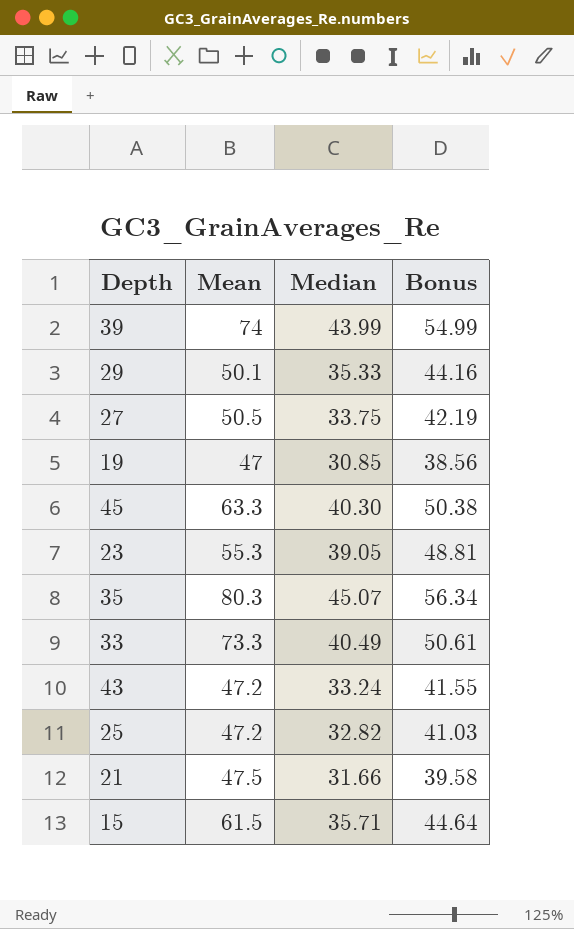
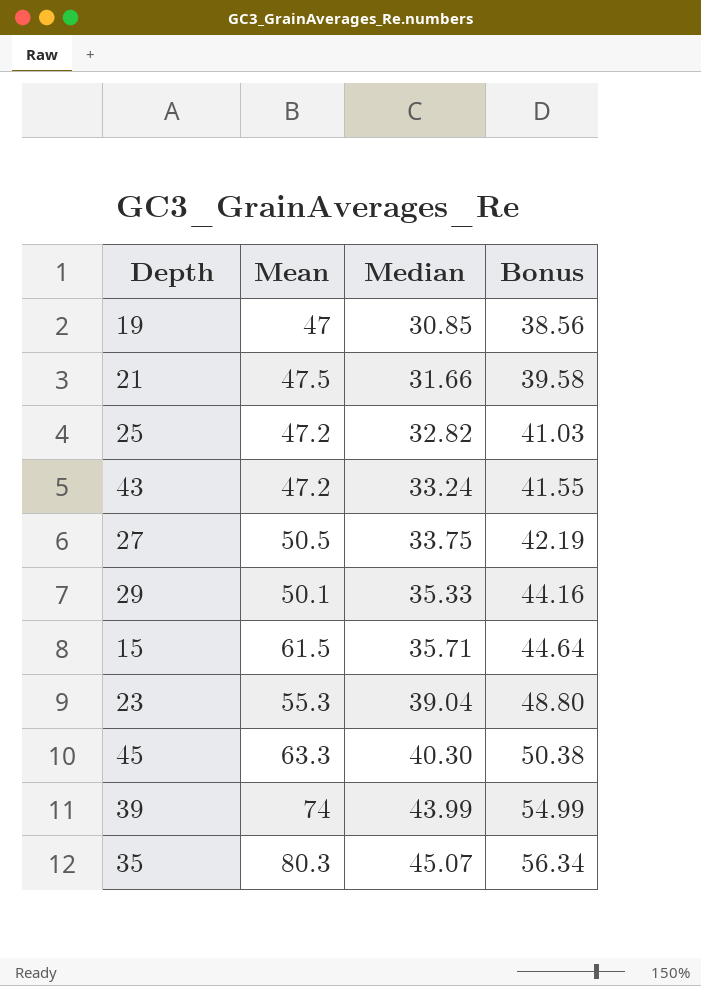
row order: none -> Median ascending
row 33: 73.3 | 40.49 | 50.61 -> none
23 | Median: 39.05 -> 39.04
23 | Bonus: 48.81 -> 48.80

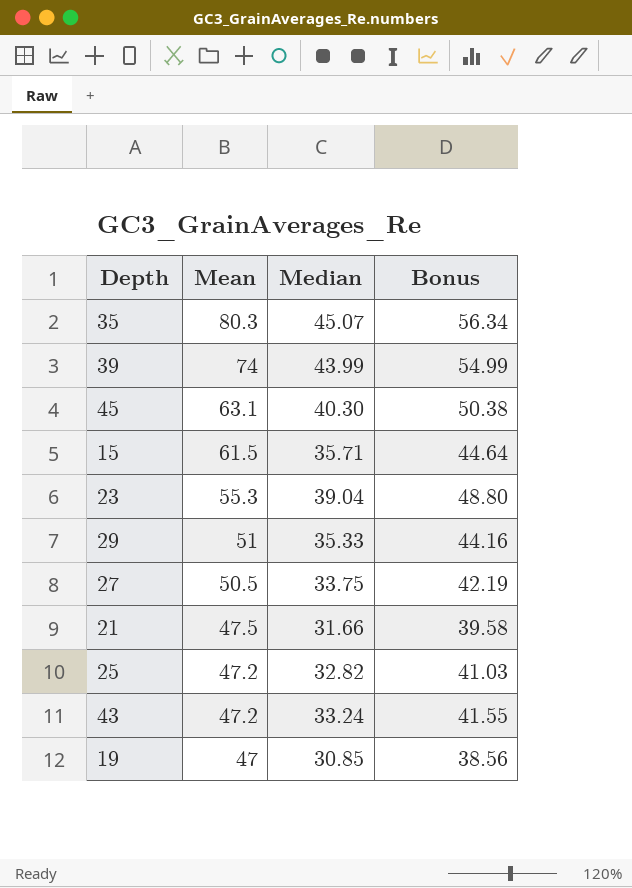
row order: Median ascending -> Mean descending
45 | Mean: 63.3 -> 63.1
29 | Mean: 50.1 -> 51

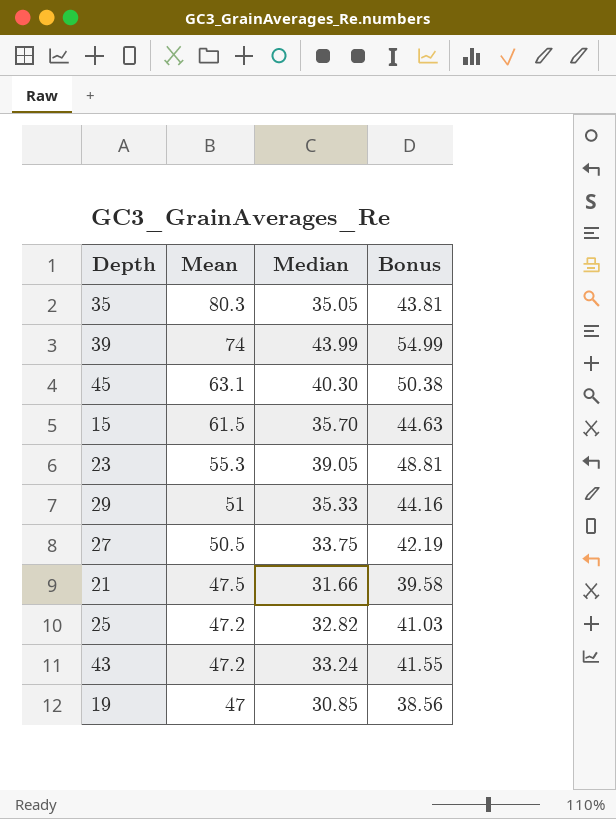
35 | Median: 45.07 -> 35.05
35 | Bonus: 56.34 -> 43.81
15 | Median: 35.71 -> 35.70
15 | Bonus: 44.64 -> 44.63
23 | Median: 39.04 -> 39.05
23 | Bonus: 48.80 -> 48.81

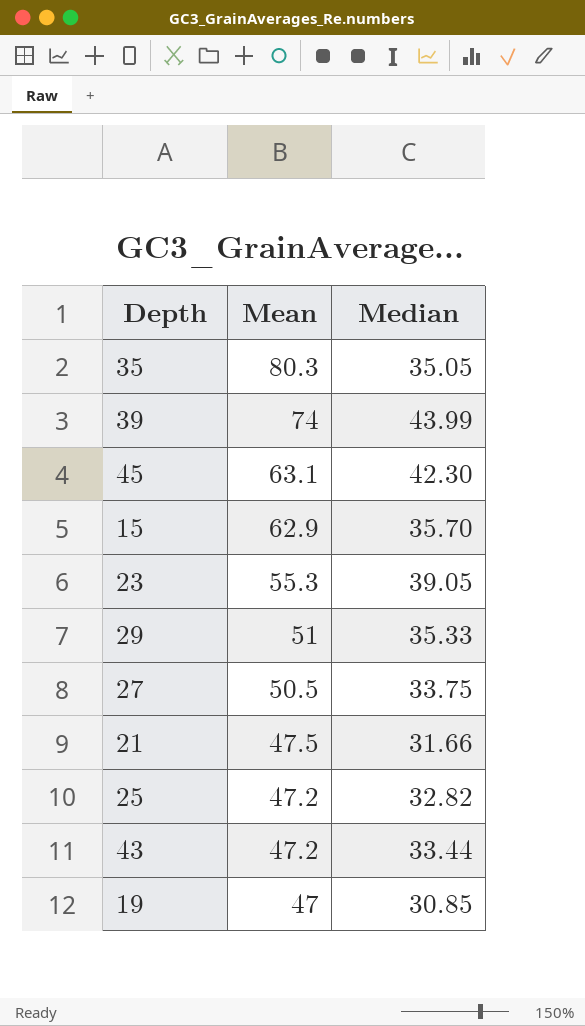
column Bonus | formula: [Median] * 1.25 -> none
45 | Median: 40.30 -> 42.30
15 | Mean: 61.5 -> 62.9
43 | Median: 33.24 -> 33.44

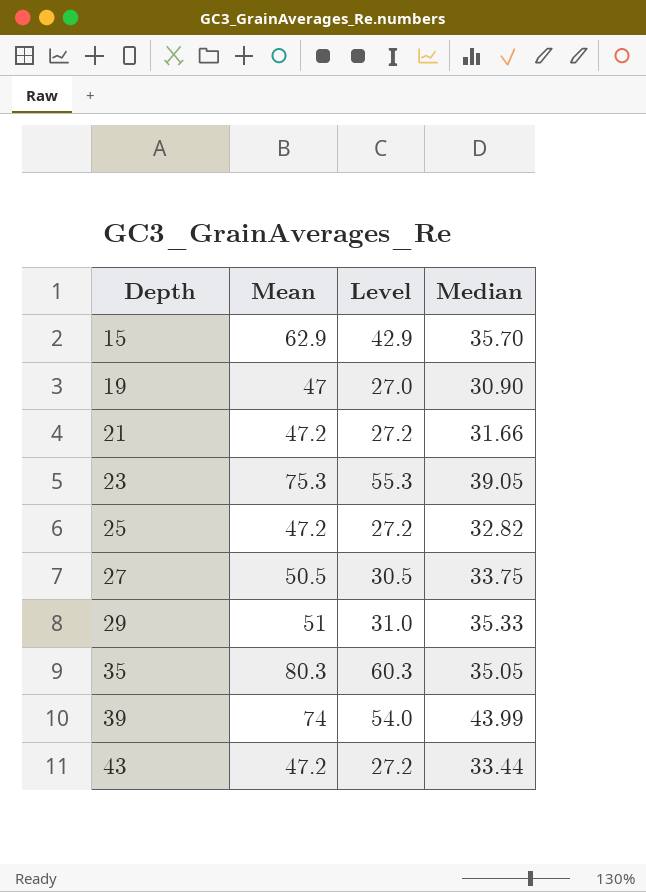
row order: Mean descending -> Depth ascending
column Level | formula: none -> [Mean] - 20
row 45: 63.1 | 42.30 -> none
19 | Median: 30.85 -> 30.90
21 | Mean: 47.5 -> 47.2
23 | Mean: 55.3 -> 75.3

